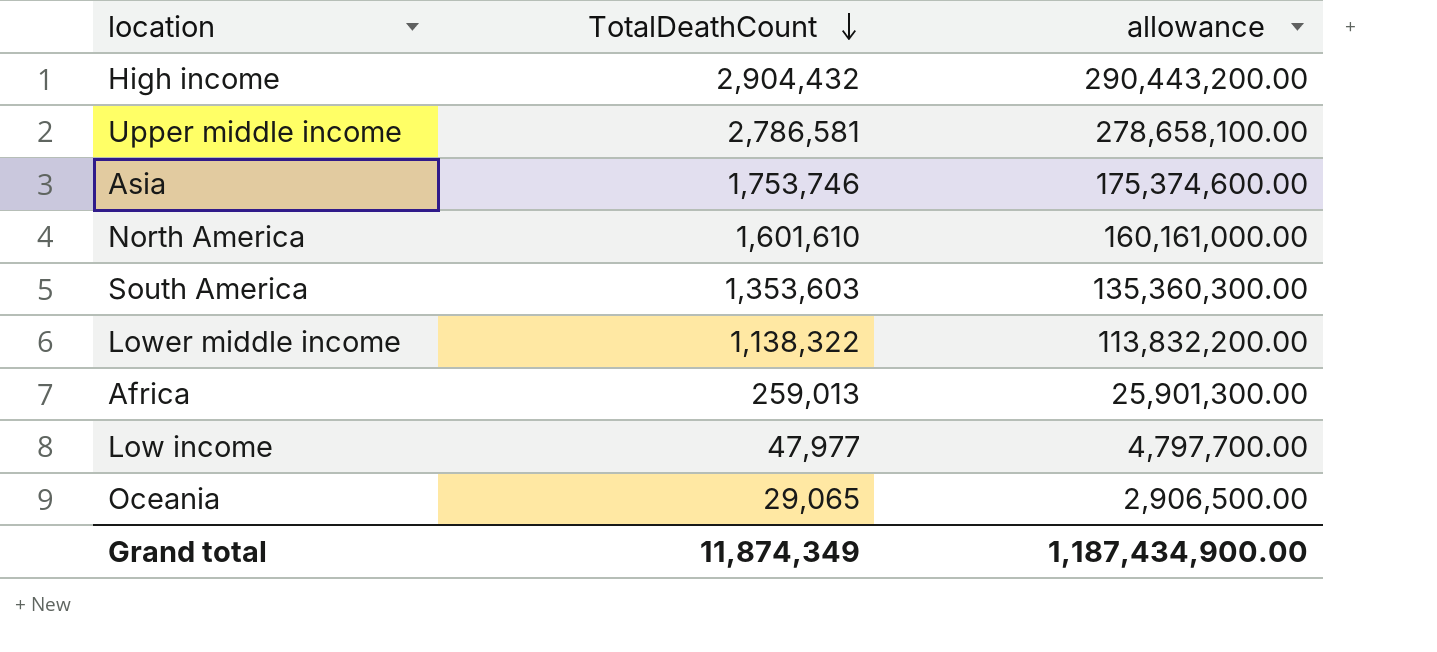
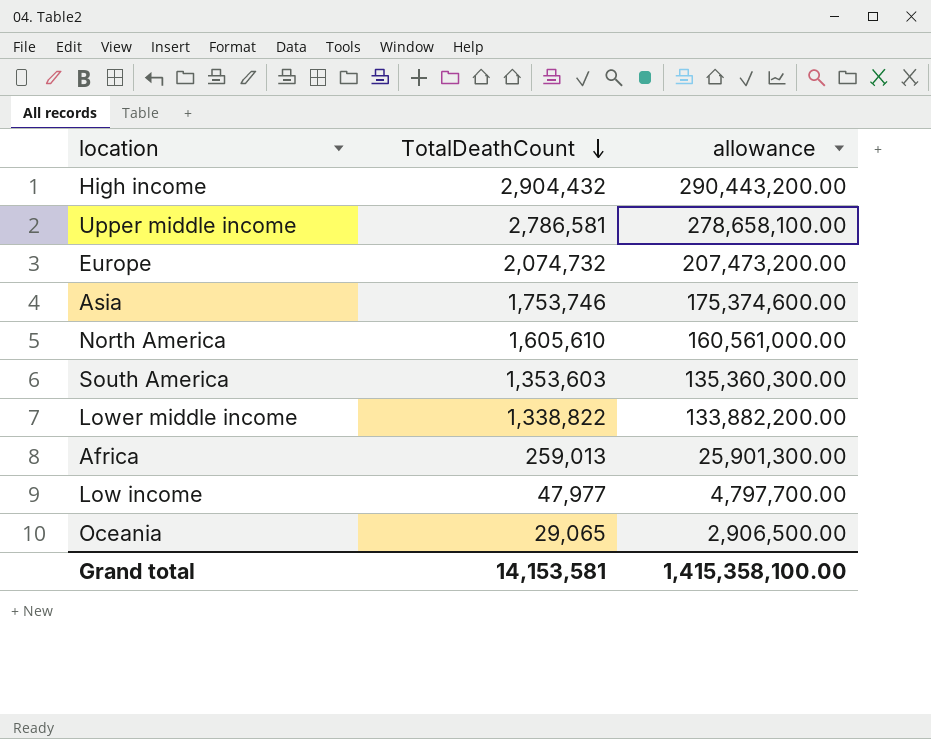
row Europe: none -> 2,074,732 | 207,473,200.00
North America | TotalDeathCount: 1,601,610 -> 1,605,610
North America | allowance: 160,161,000.00 -> 160,561,000.00
Lower middle income | TotalDeathCount: 1,138,322 -> 1,338,822
Lower middle income | allowance: 113,832,200.00 -> 133,882,200.00
Grand total | TotalDeathCount: 11,874,349 -> 14,153,581
Grand total | allowance: 1,187,434,900.00 -> 1,415,358,100.00

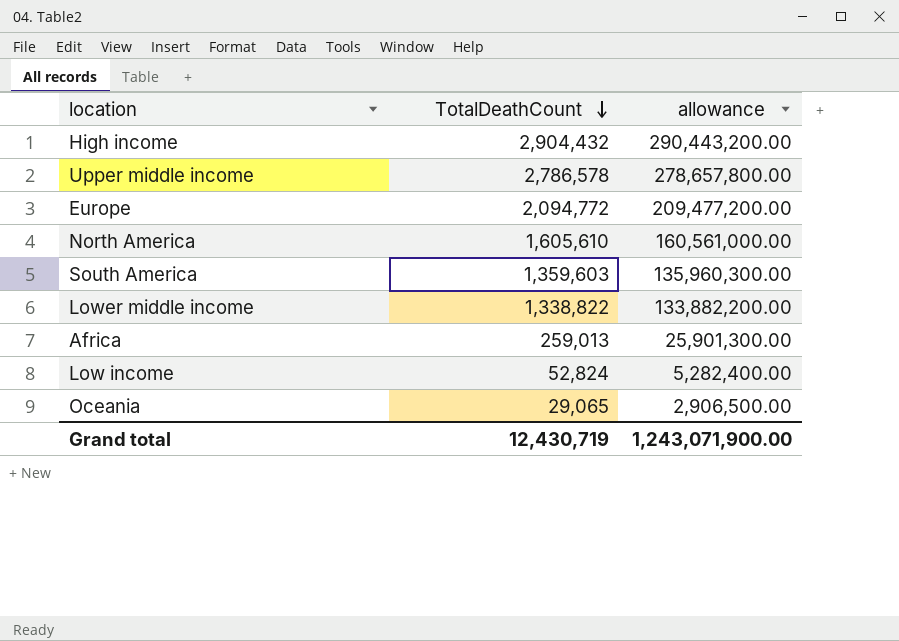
row Asia: 1,753,746 | 175,374,600.00 -> none
Upper middle income | TotalDeathCount: 2,786,581 -> 2,786,578
Upper middle income | allowance: 278,658,100.00 -> 278,657,800.00
Europe | TotalDeathCount: 2,074,732 -> 2,094,772
Europe | allowance: 207,473,200.00 -> 209,477,200.00
South America | TotalDeathCount: 1,353,603 -> 1,359,603
South America | allowance: 135,360,300.00 -> 135,960,300.00
Low income | TotalDeathCount: 47,977 -> 52,824
Low income | allowance: 4,797,700.00 -> 5,282,400.00
Grand total | TotalDeathCount: 14,153,581 -> 12,430,719
Grand total | allowance: 1,415,358,100.00 -> 1,243,071,900.00

